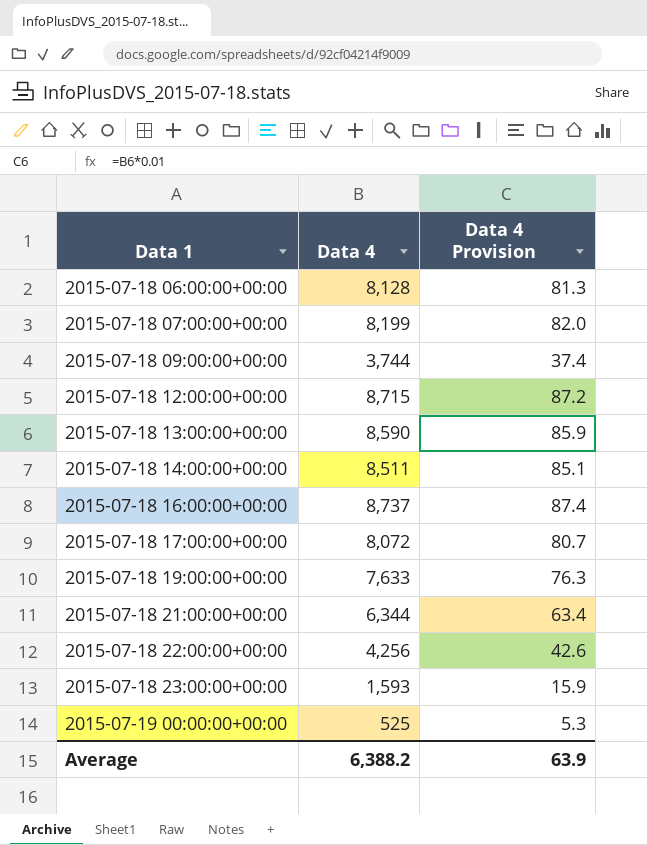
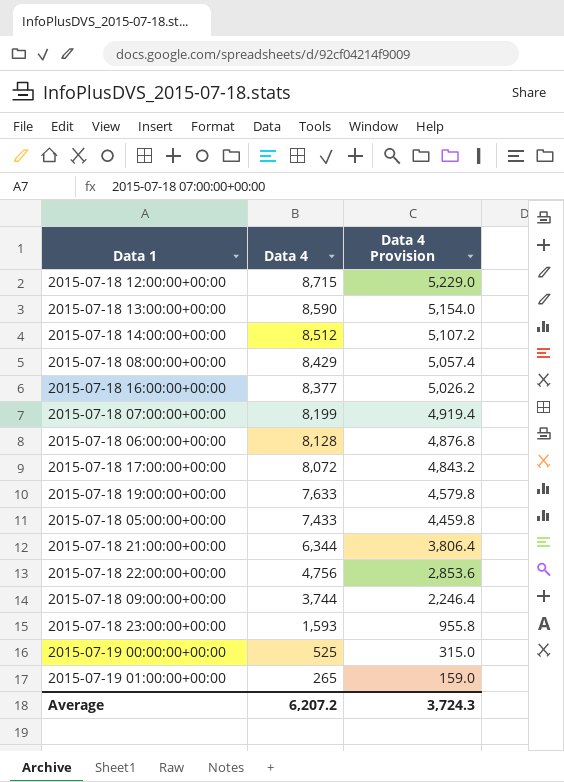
row order: Data 1 ascending -> Data 4 descending
column Data 4 Provision | formula: [Data 4] * 0.01 -> [Data 4] * 0.6
2015-07-18 14:00:00+00:00 | Data 4: 8,511 -> 8,512
row 2015-07-18 08:00:00+00:00: none -> 8,429 | 5,057.4
2015-07-18 16:00:00+00:00 | Data 4: 8,737 -> 8,377
row 2015-07-18 05:00:00+00:00: none -> 7,433 | 4,459.8
2015-07-18 22:00:00+00:00 | Data 4: 4,256 -> 4,756
row 2015-07-19 01:00:00+00:00: none -> 265 | 159.0
Average | Data 4: 6,388.2 -> 6,207.2
Average | Data 4 Provision: 63.9 -> 3,724.3

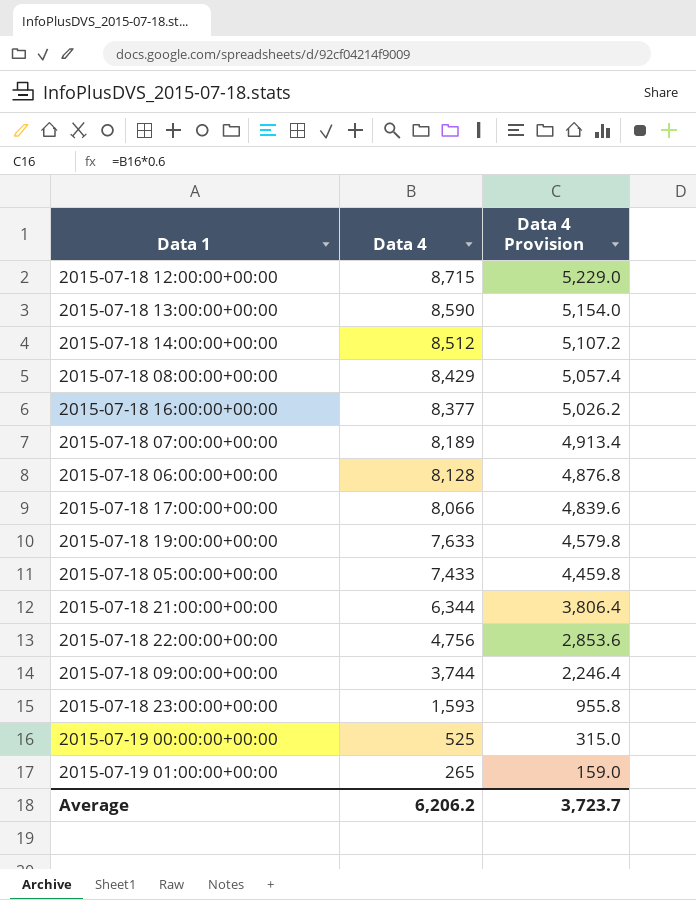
2015-07-18 07:00:00+00:00 | Data 4: 8,199 -> 8,189
2015-07-18 07:00:00+00:00 | Data 4 Provision: 4,919.4 -> 4,913.4
2015-07-18 17:00:00+00:00 | Data 4: 8,072 -> 8,066
2015-07-18 17:00:00+00:00 | Data 4 Provision: 4,843.2 -> 4,839.6
Average | Data 4: 6,207.2 -> 6,206.2
Average | Data 4 Provision: 3,724.3 -> 3,723.7

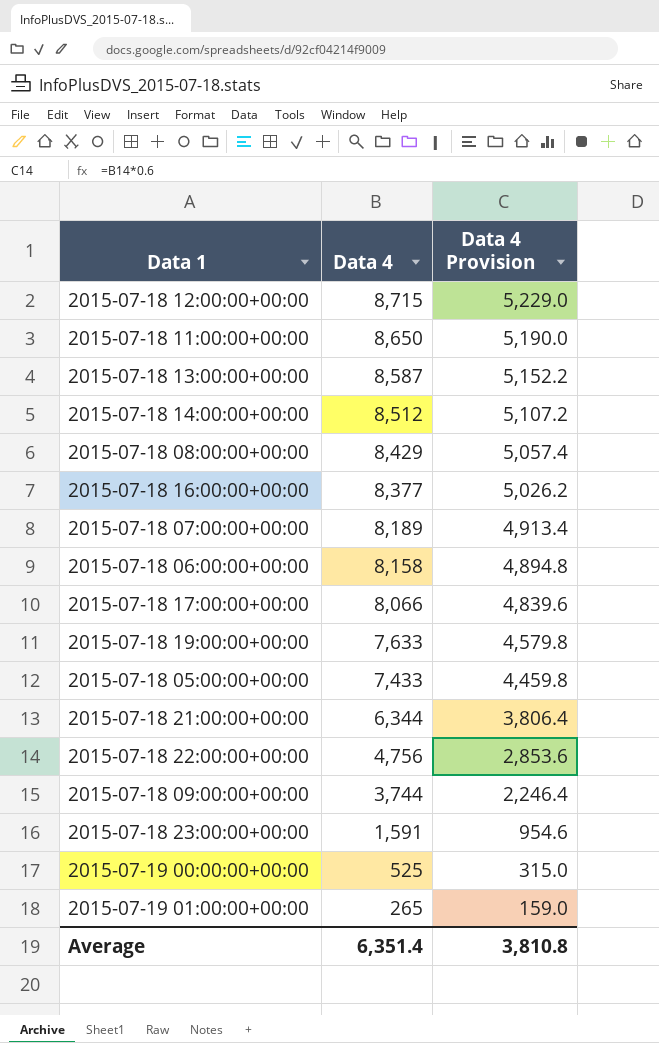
row 2015-07-18 11:00:00+00:00: none -> 8,650 | 5,190.0
2015-07-18 13:00:00+00:00 | Data 4: 8,590 -> 8,587
2015-07-18 13:00:00+00:00 | Data 4 Provision: 5,154.0 -> 5,152.2
2015-07-18 06:00:00+00:00 | Data 4: 8,128 -> 8,158
2015-07-18 06:00:00+00:00 | Data 4 Provision: 4,876.8 -> 4,894.8
2015-07-18 23:00:00+00:00 | Data 4: 1,593 -> 1,591
2015-07-18 23:00:00+00:00 | Data 4 Provision: 955.8 -> 954.6
Average | Data 4: 6,206.2 -> 6,351.4
Average | Data 4 Provision: 3,723.7 -> 3,810.8

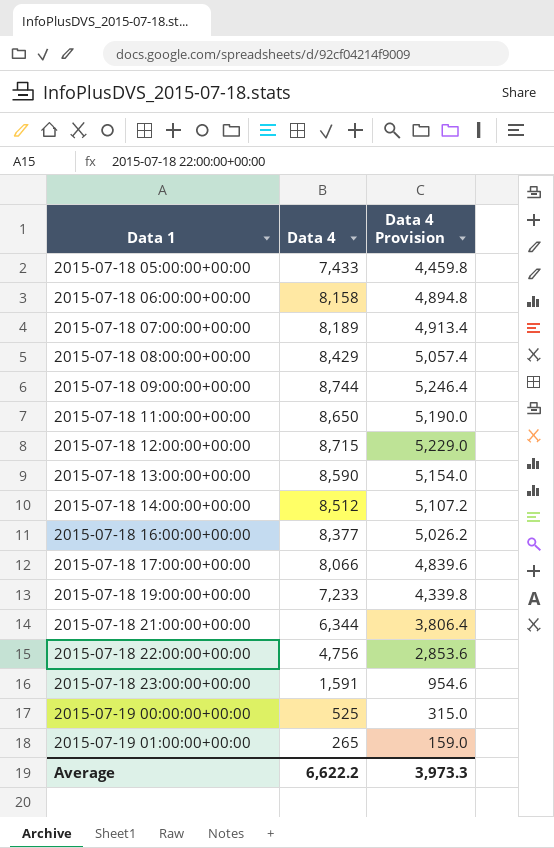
row order: Data 4 descending -> Data 1 ascending
2015-07-18 09:00:00+00:00 | Data 4: 3,744 -> 8,744
2015-07-18 09:00:00+00:00 | Data 4 Provision: 2,246.4 -> 5,246.4
2015-07-18 13:00:00+00:00 | Data 4: 8,587 -> 8,590
2015-07-18 13:00:00+00:00 | Data 4 Provision: 5,152.2 -> 5,154.0
2015-07-18 19:00:00+00:00 | Data 4: 7,633 -> 7,233
2015-07-18 19:00:00+00:00 | Data 4 Provision: 4,579.8 -> 4,339.8
Average | Data 4: 6,351.4 -> 6,622.2
Average | Data 4 Provision: 3,810.8 -> 3,973.3

